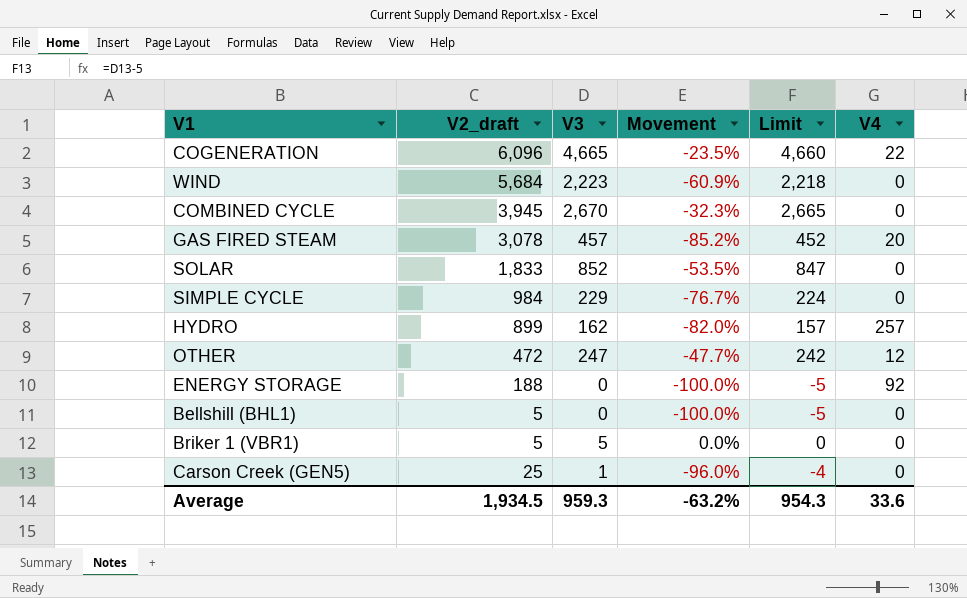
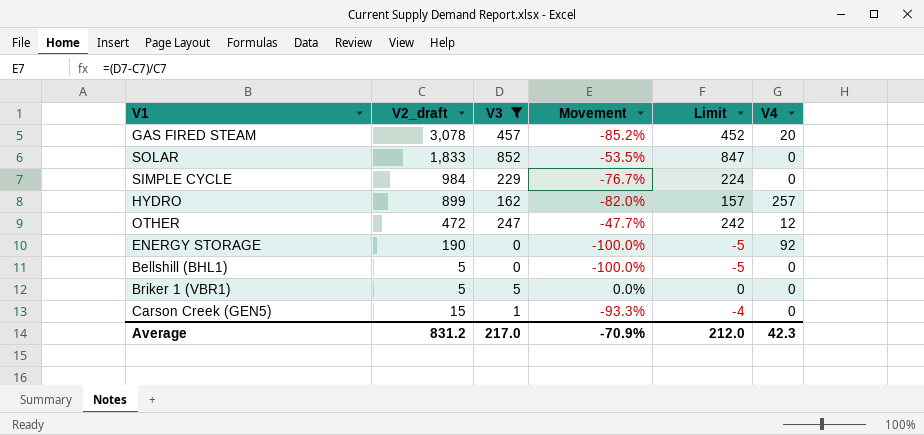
filter: none -> V3 <= 852
ENERGY STORAGE | V2_draft: 188 -> 190
Carson Creek (GEN5) | V2_draft: 25 -> 15
Carson Creek (GEN5) | Movement: -96.0% -> -93.3%
Average | V2_draft: 1,934.5 -> 831.2
Average | V3: 959.3 -> 217.0
Average | Movement: -63.2% -> -70.9%
Average | Limit: 954.3 -> 212.0
Average | V4: 33.6 -> 42.3

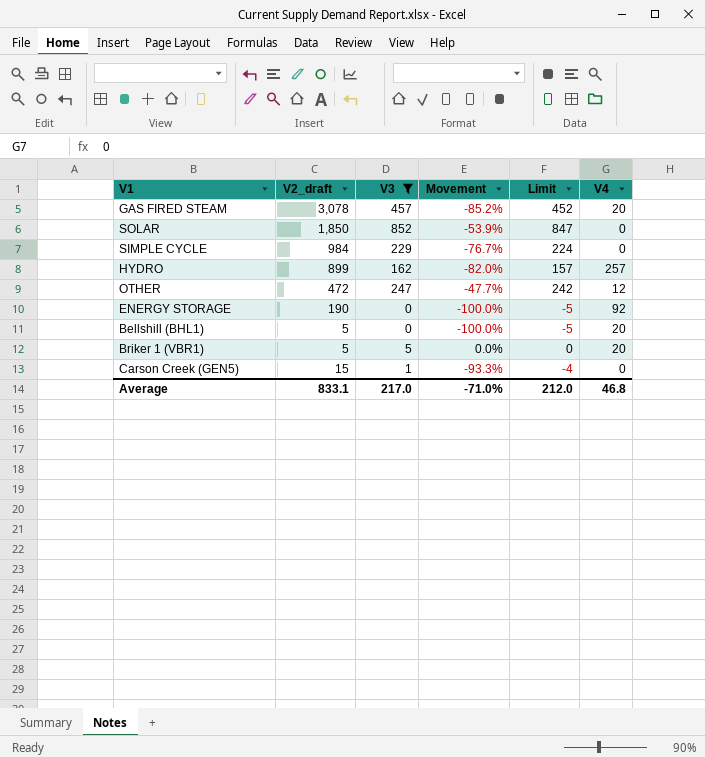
SOLAR | V2_draft: 1,833 -> 1,850
SOLAR | Movement: -53.5% -> -53.9%
Bellshill (BHL1) | V4: 0 -> 20
Briker 1 (VBR1) | V4: 0 -> 20
Average | V2_draft: 831.2 -> 833.1
Average | Movement: -70.9% -> -71.0%
Average | V4: 42.3 -> 46.8

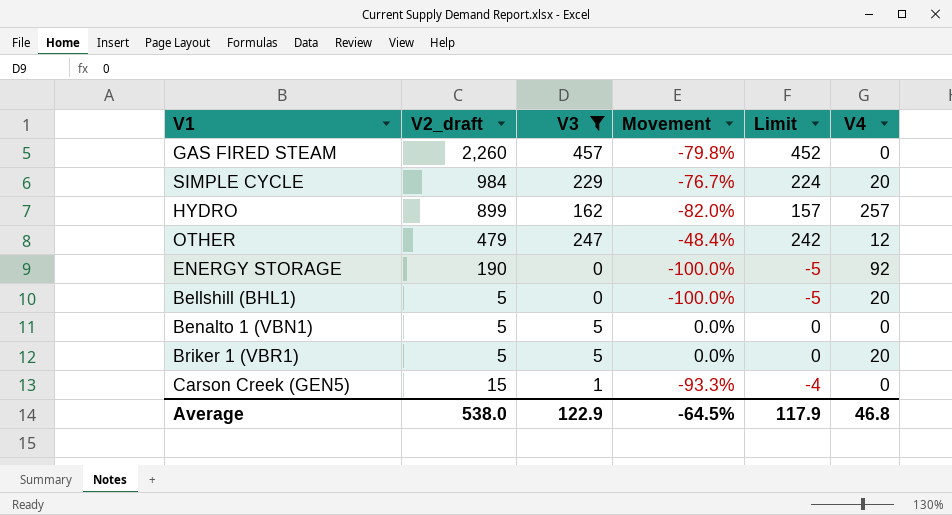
row SOLAR: 1,850 | 852 | -53.9% | 847 | 0 -> none
GAS FIRED STEAM | V2_draft: 3,078 -> 2,260
GAS FIRED STEAM | Movement: -85.2% -> -79.8%
GAS FIRED STEAM | V4: 20 -> 0
SIMPLE CYCLE | V4: 0 -> 20
OTHER | V2_draft: 472 -> 479
OTHER | Movement: -47.7% -> -48.4%
row Benalto 1 (VBN1): none -> 5 | 5 | 0.0% | 0 | 0
Average | V2_draft: 833.1 -> 538.0
Average | V3: 217.0 -> 122.9
Average | Movement: -71.0% -> -64.5%
Average | Limit: 212.0 -> 117.9

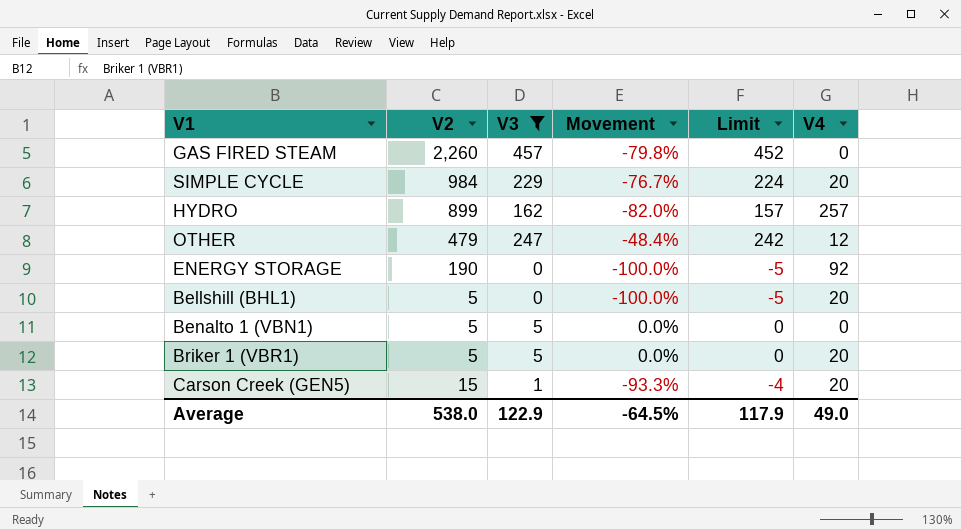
column name: V2_draft -> V2
Carson Creek (GEN5) | V4: 0 -> 20
Average | V4: 46.8 -> 49.0

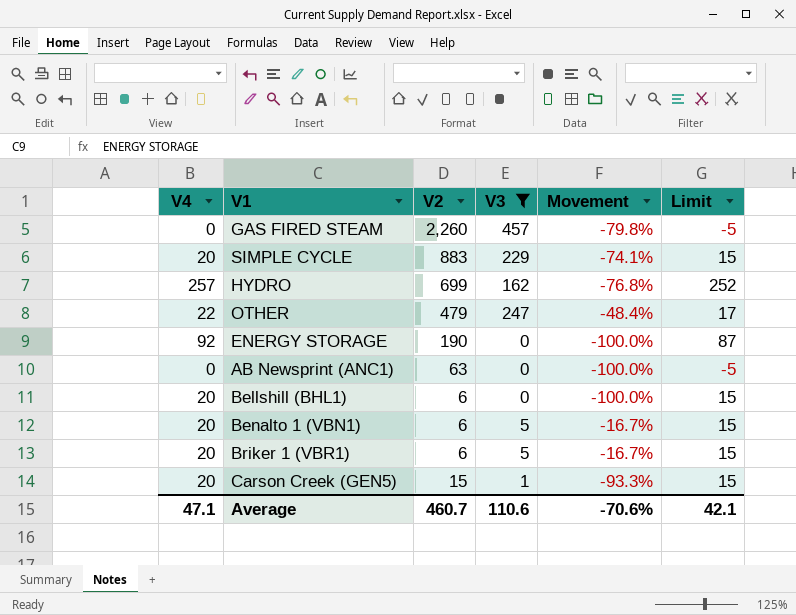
column V4 | position: 6 -> 1
column Limit | formula: [V3] - 5 -> [V4] - 5
SIMPLE CYCLE | V2: 984 -> 883
SIMPLE CYCLE | Movement: -76.7% -> -74.1%
HYDRO | V2: 899 -> 699
HYDRO | Movement: -82.0% -> -76.8%
OTHER | V4: 12 -> 22
row AB Newsprint (ANC1): none -> 0 | 63 | 0 | -100.0% | -5
Bellshill (BHL1) | V2: 5 -> 6
Benalto 1 (VBN1) | V4: 0 -> 20
Benalto 1 (VBN1) | V2: 5 -> 6
Benalto 1 (VBN1) | Movement: 0.0% -> -16.7%
Briker 1 (VBR1) | V2: 5 -> 6
Briker 1 (VBR1) | Movement: 0.0% -> -16.7%
Average | V4: 49.0 -> 47.1
Average | V2: 538.0 -> 460.7
Average | V3: 122.9 -> 110.6
Average | Movement: -64.5% -> -70.6%
Average | Limit: 117.9 -> 42.1

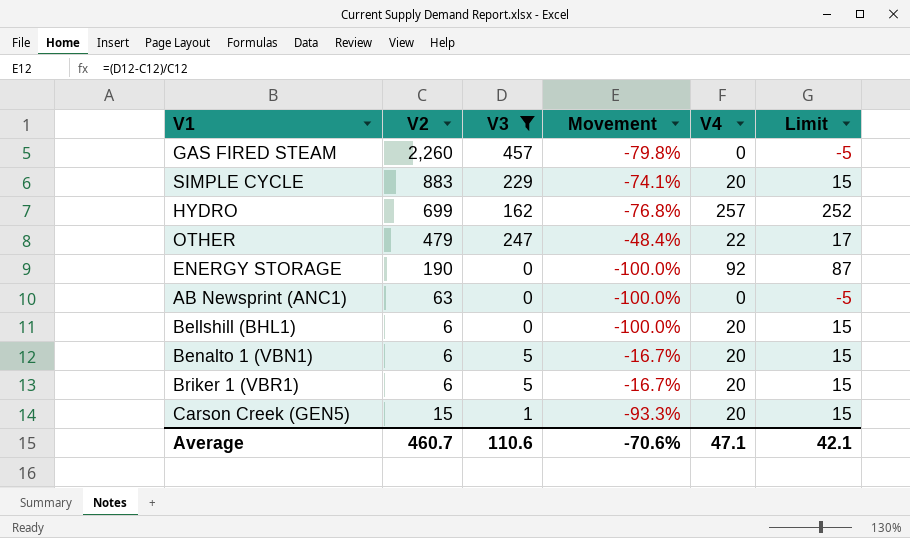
column V4 | position: 1 -> 5

